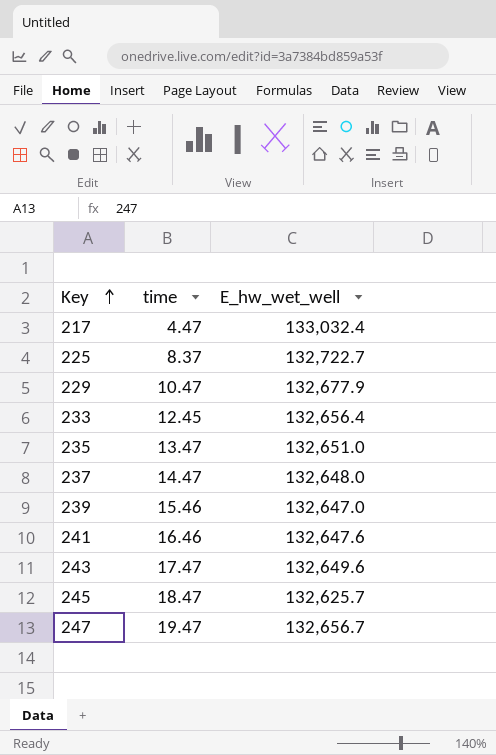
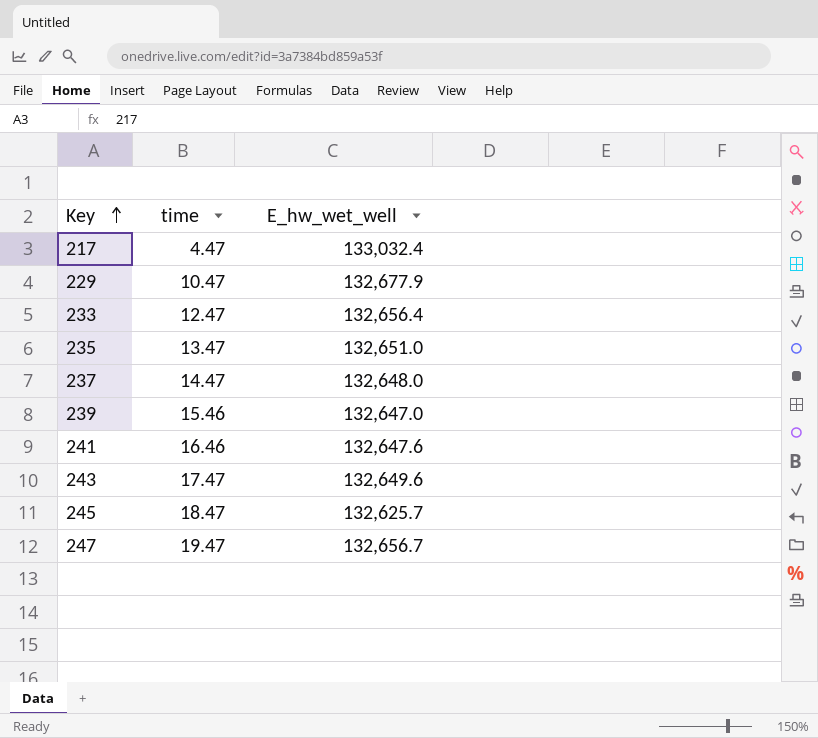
row 225: 8.37 | 132,722.7 -> none
233 | time: 12.45 -> 12.47

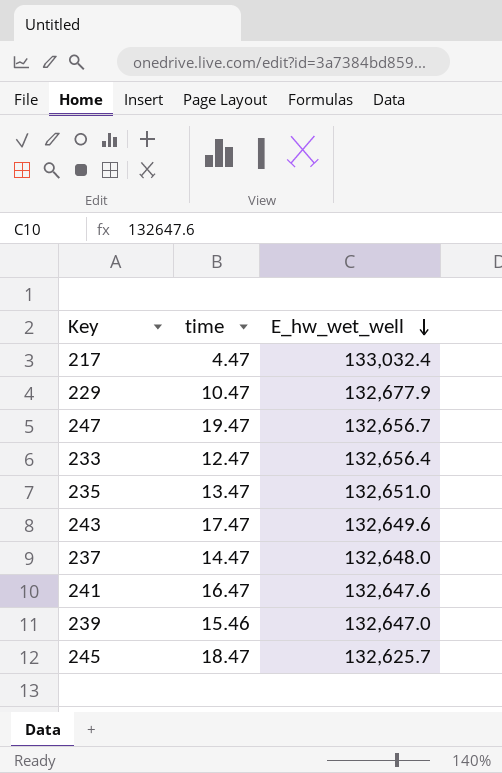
row order: Key ascending -> E_hw_wet_well descending
241 | time: 16.46 -> 16.47

